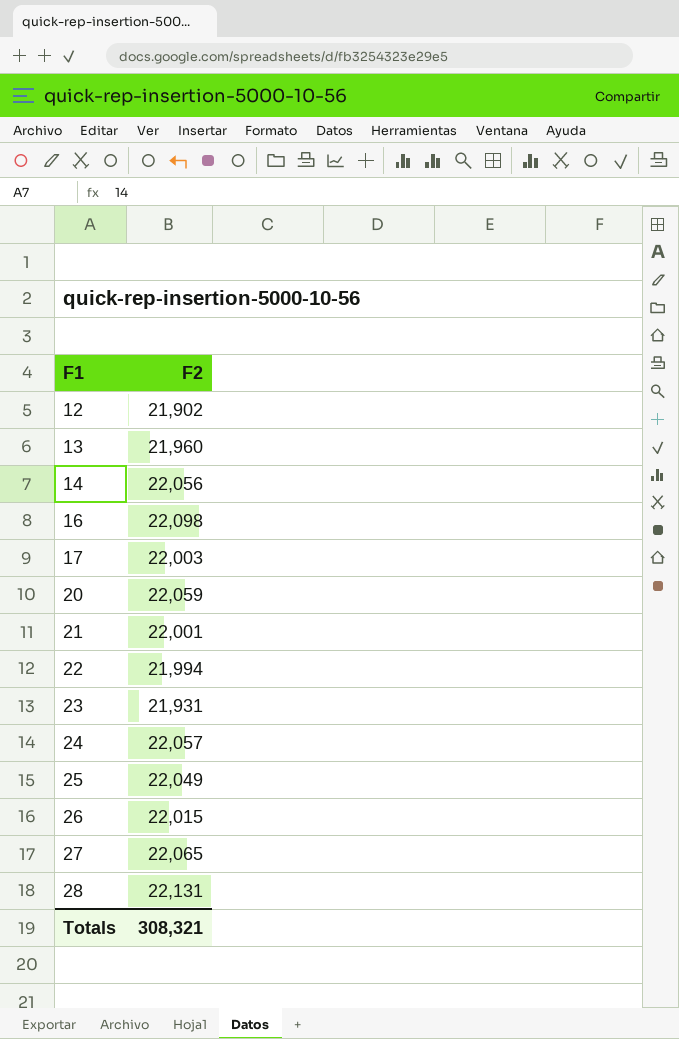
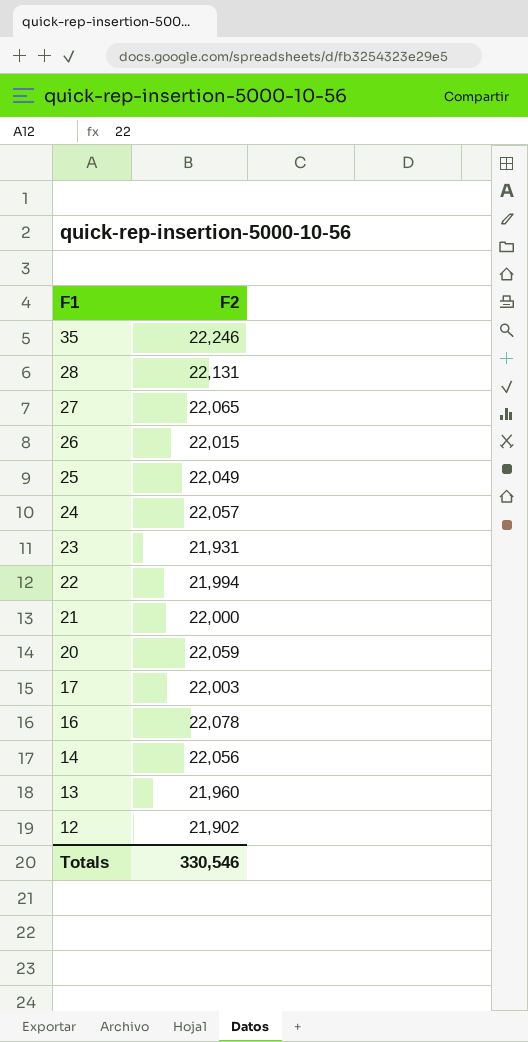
row order: F1 ascending -> F1 descending
row 35: none -> 22,246
21 | F2: 22,001 -> 22,000
16 | F2: 22,098 -> 22,078
Totals | F2: 308,321 -> 330,546

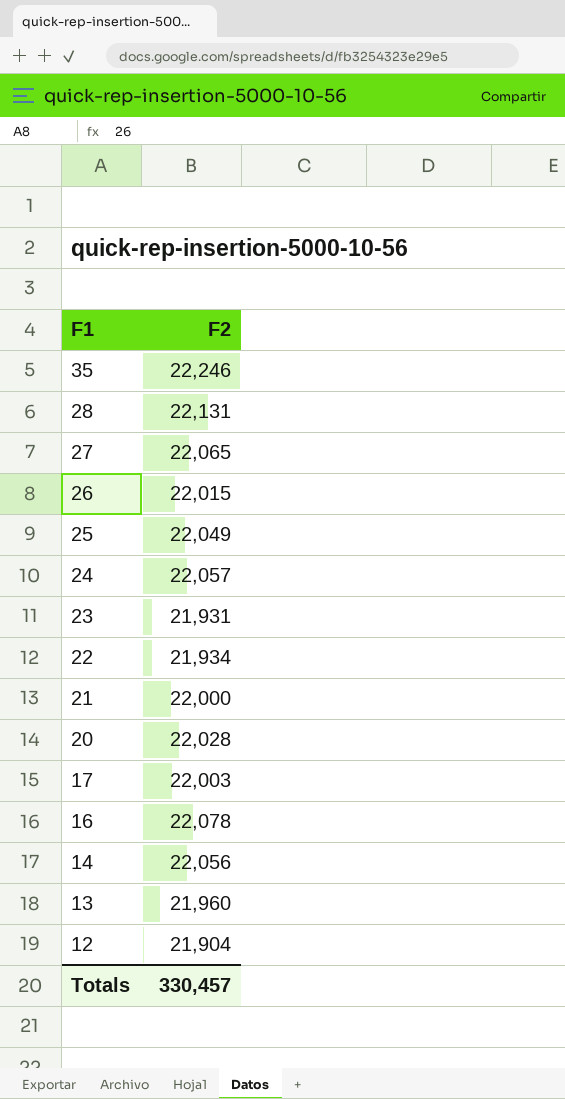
22 | F2: 21,994 -> 21,934
20 | F2: 22,059 -> 22,028
12 | F2: 21,902 -> 21,904
Totals | F2: 330,546 -> 330,457

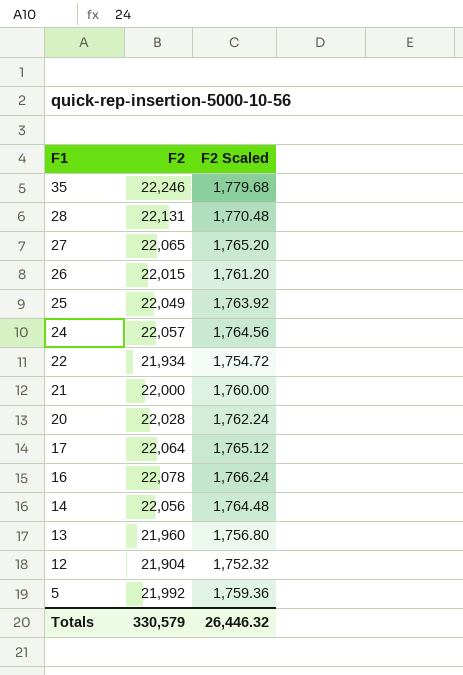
column F2 Scaled | formula: none -> [F2] * 0.08
row 23: 21,931 -> none
17 | F2: 22,003 -> 22,064
row 5: none -> 21,992 | 1,759.36
Totals | F2: 330,457 -> 330,579

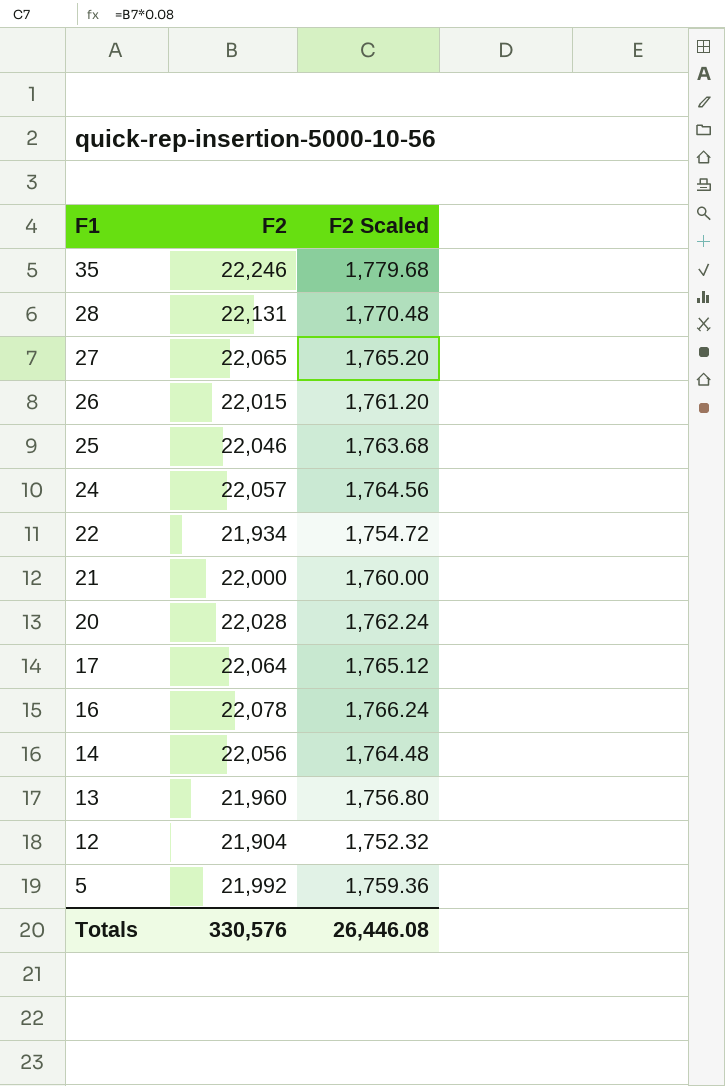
25 | F2: 22,049 -> 22,046
25 | F2 Scaled: 1,763.92 -> 1,763.68
Totals | F2: 330,579 -> 330,576
Totals | F2 Scaled: 26,446.32 -> 26,446.08

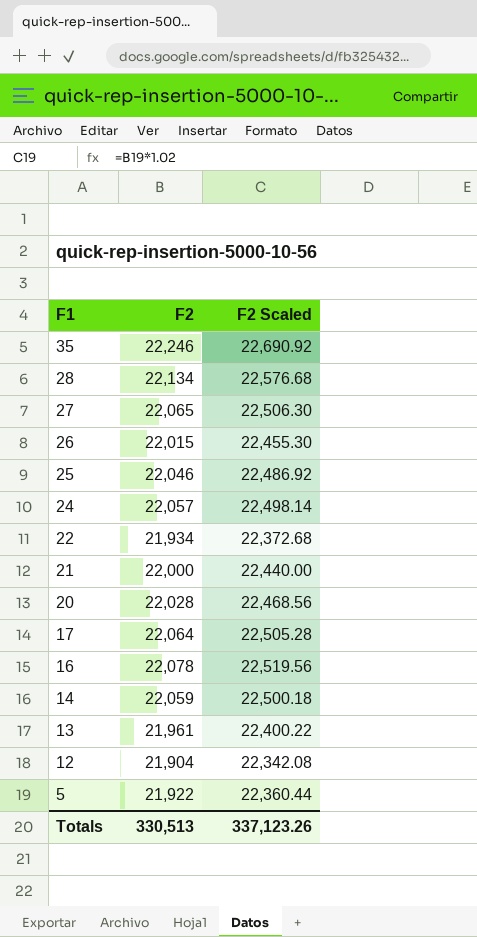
column F2 Scaled | formula: [F2] * 0.08 -> [F2] * 1.02
28 | F2: 22,131 -> 22,134
14 | F2: 22,056 -> 22,059
13 | F2: 21,960 -> 21,961
5 | F2: 21,992 -> 21,922
Totals | F2: 330,576 -> 330,513
Totals | F2 Scaled: 26,446.08 -> 337,123.26

